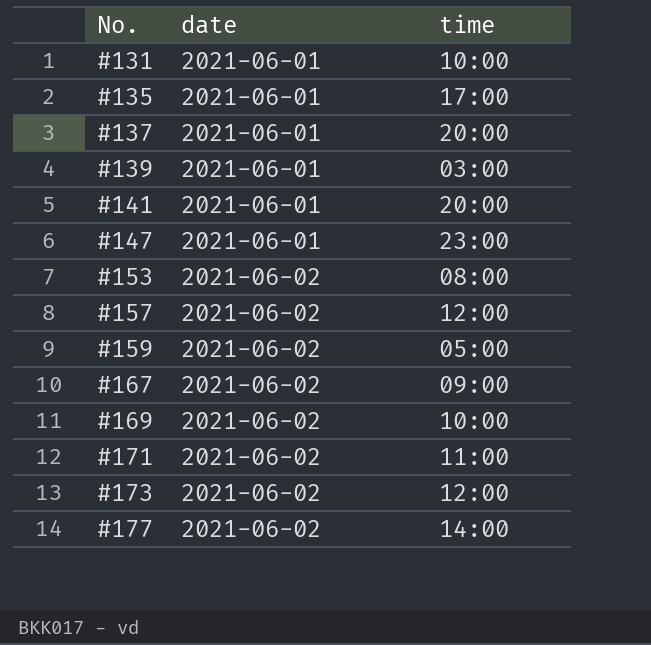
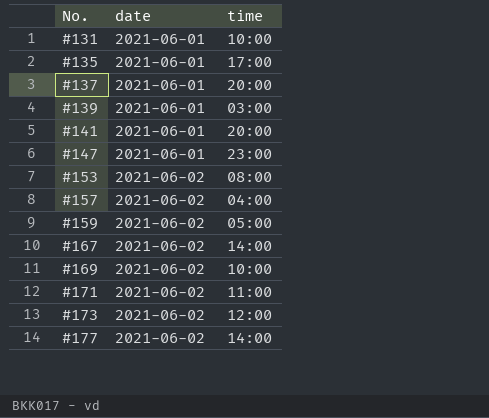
#157 | time: 12:00 -> 04:00
#167 | time: 09:00 -> 14:00

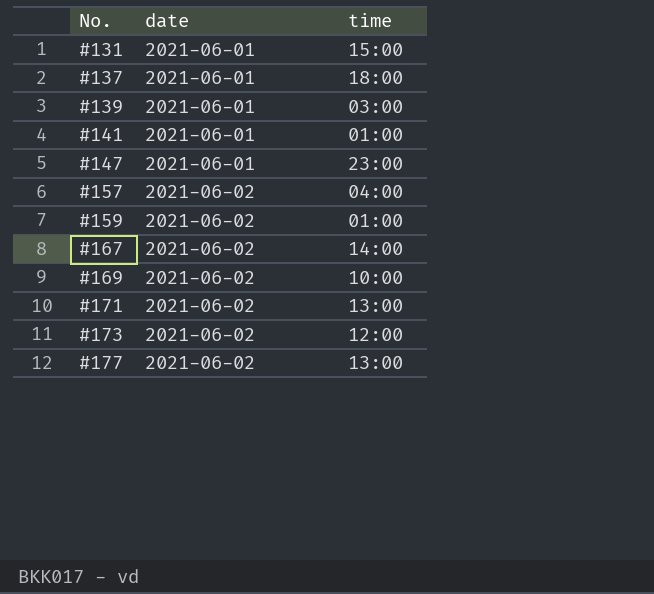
row #135: 2021-06-01 | 17:00 -> none
row #153: 2021-06-02 | 08:00 -> none
#131 | time: 10:00 -> 15:00
#137 | time: 20:00 -> 18:00
#141 | time: 20:00 -> 01:00
#159 | time: 05:00 -> 01:00
#171 | time: 11:00 -> 13:00
#177 | time: 14:00 -> 13:00

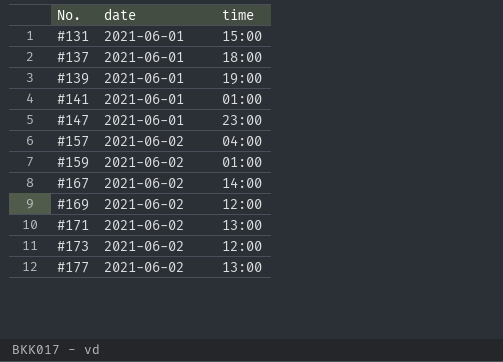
#139 | time: 03:00 -> 19:00
#169 | time: 10:00 -> 12:00

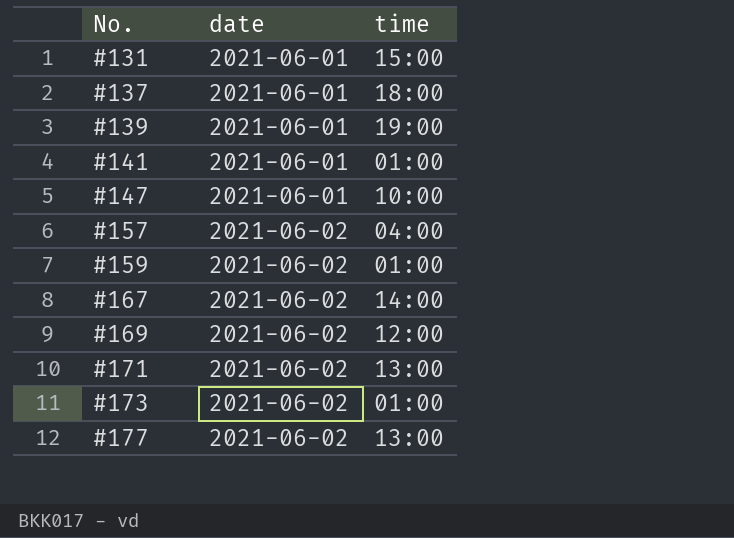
#147 | time: 23:00 -> 10:00
#173 | time: 12:00 -> 01:00

